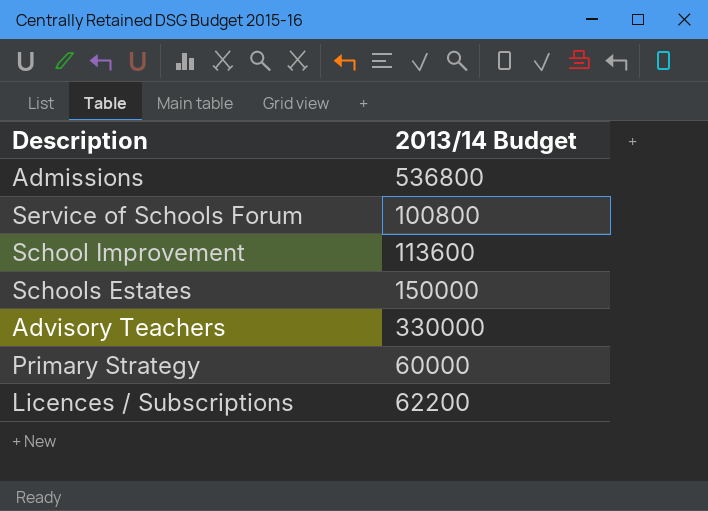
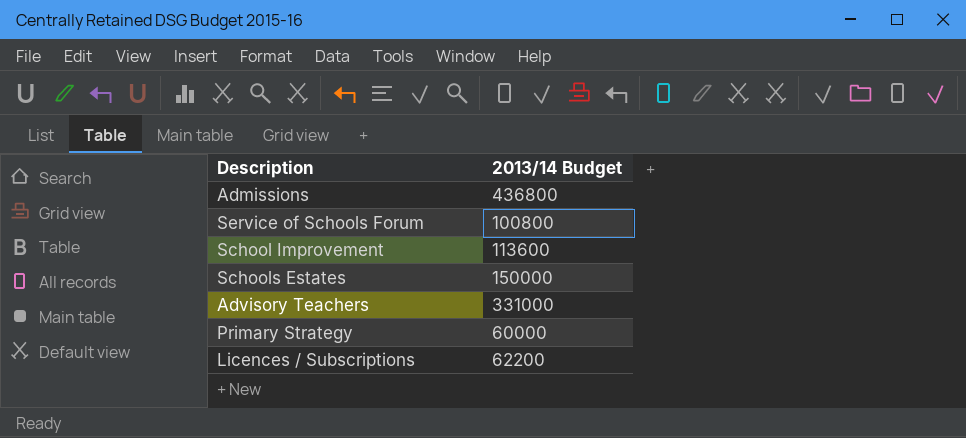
Admissions | 2013/14 Budget: 536800 -> 436800
Advisory Teachers | 2013/14 Budget: 330000 -> 331000

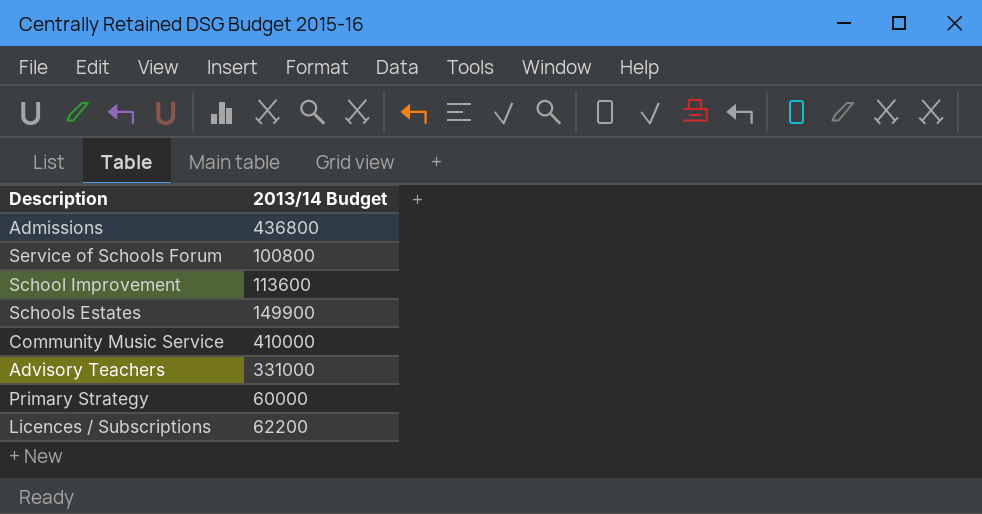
Schools Estates | 2013/14 Budget: 150000 -> 149900
row Community Music Service: none -> 410000

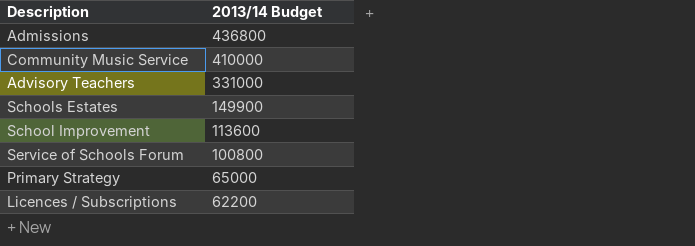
row order: none -> 2013/14 Budget descending
Primary Strategy | 2013/14 Budget: 60000 -> 65000

